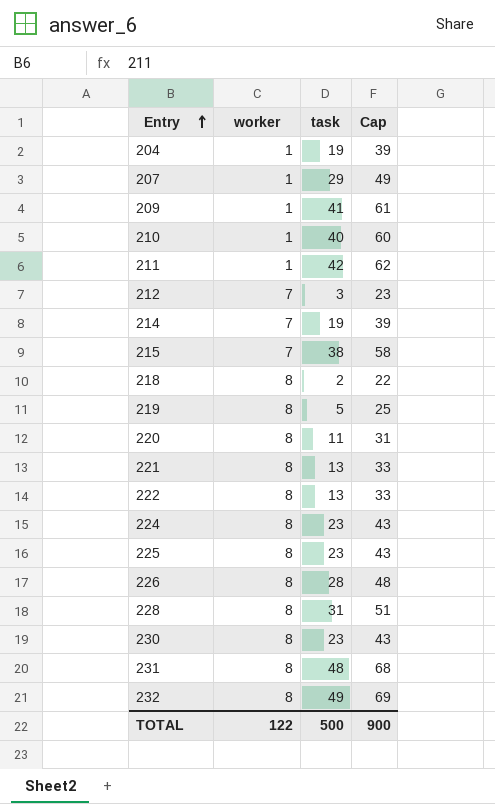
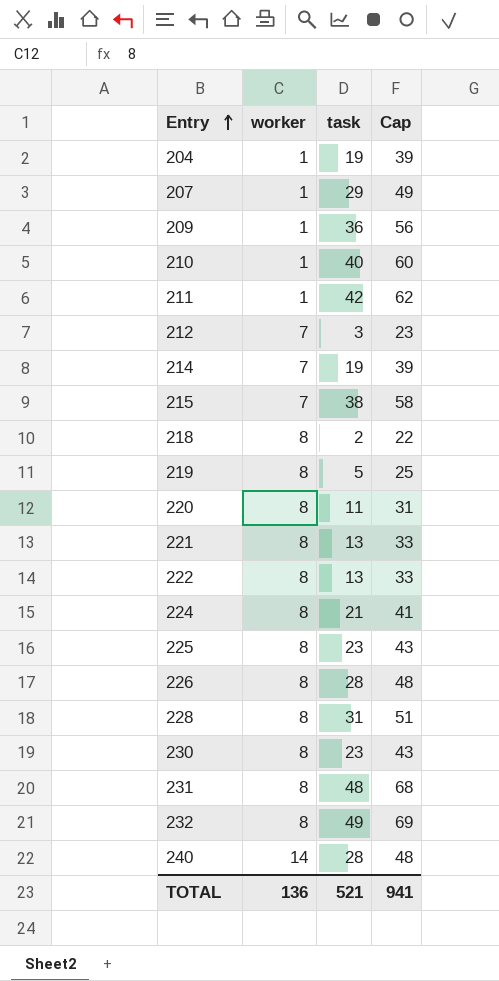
209 | task: 41 -> 36
209 | Cap: 61 -> 56
224 | task: 23 -> 21
224 | Cap: 43 -> 41
row 240: none -> 14 | 28 | 48
TOTAL | worker: 122 -> 136
TOTAL | task: 500 -> 521
TOTAL | Cap: 900 -> 941

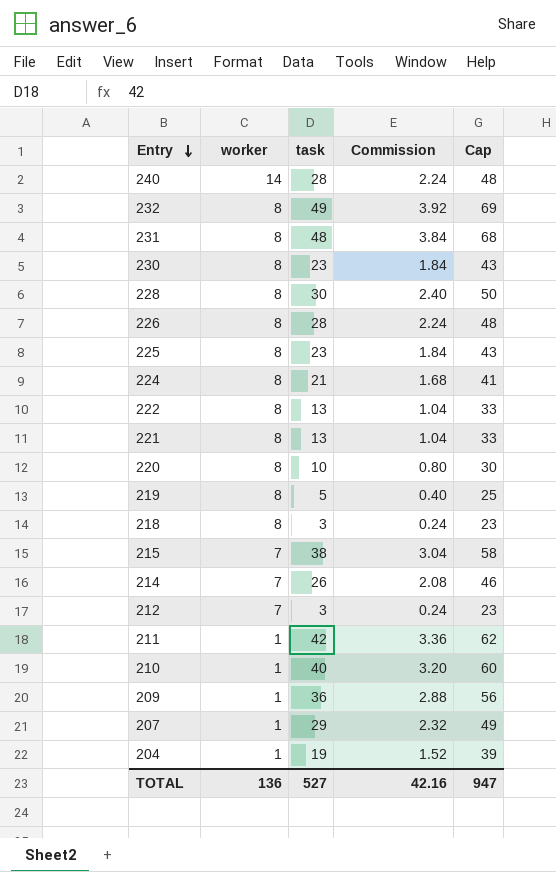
row order: Entry ascending -> Entry descending
column Commission | formula: none -> [task] * 0.08
228 | task: 31 -> 30
228 | Cap: 51 -> 50
220 | task: 11 -> 10
220 | Cap: 31 -> 30
218 | task: 2 -> 3
218 | Cap: 22 -> 23
214 | task: 19 -> 26
214 | Cap: 39 -> 46
TOTAL | task: 521 -> 527
TOTAL | Cap: 941 -> 947

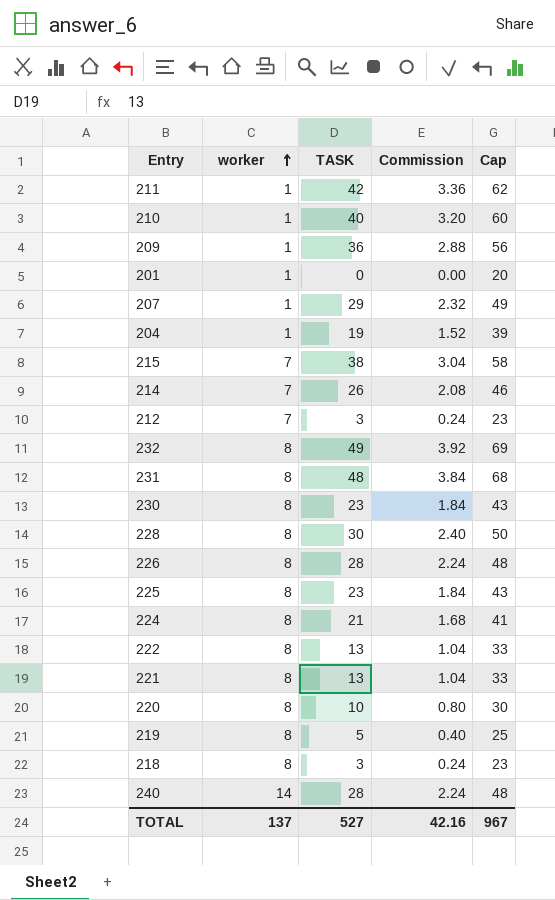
row order: Entry descending -> worker ascending
column name: task -> TASK
row 201: none -> 1 | 0 | 0.00 | 20
TOTAL | worker: 136 -> 137
TOTAL | Cap: 947 -> 967

